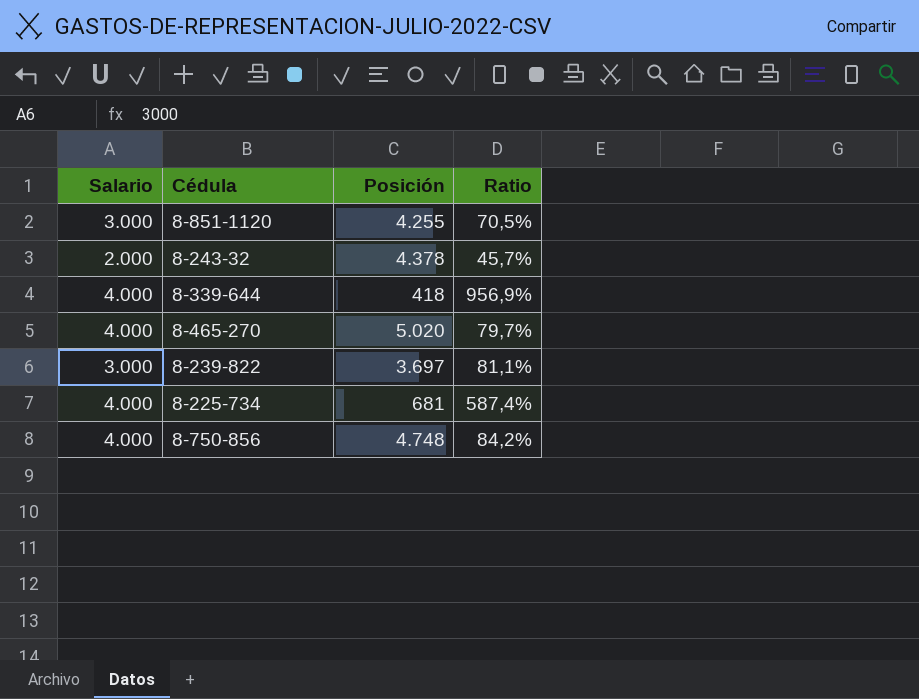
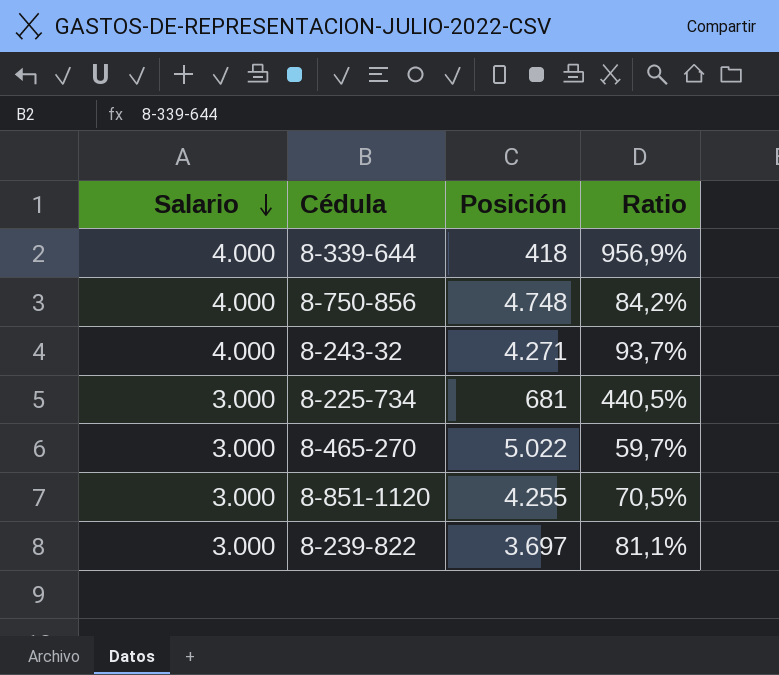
row order: none -> Salario descending
8-243-32 | Salario: 2.000 -> 4.000
8-243-32 | Posición: 4.378 -> 4.271
8-243-32 | Ratio: 45,7% -> 93,7%
8-225-734 | Salario: 4.000 -> 3.000
8-225-734 | Ratio: 587,4% -> 440,5%
8-465-270 | Salario: 4.000 -> 3.000
8-465-270 | Posición: 5.020 -> 5.022
8-465-270 | Ratio: 79,7% -> 59,7%

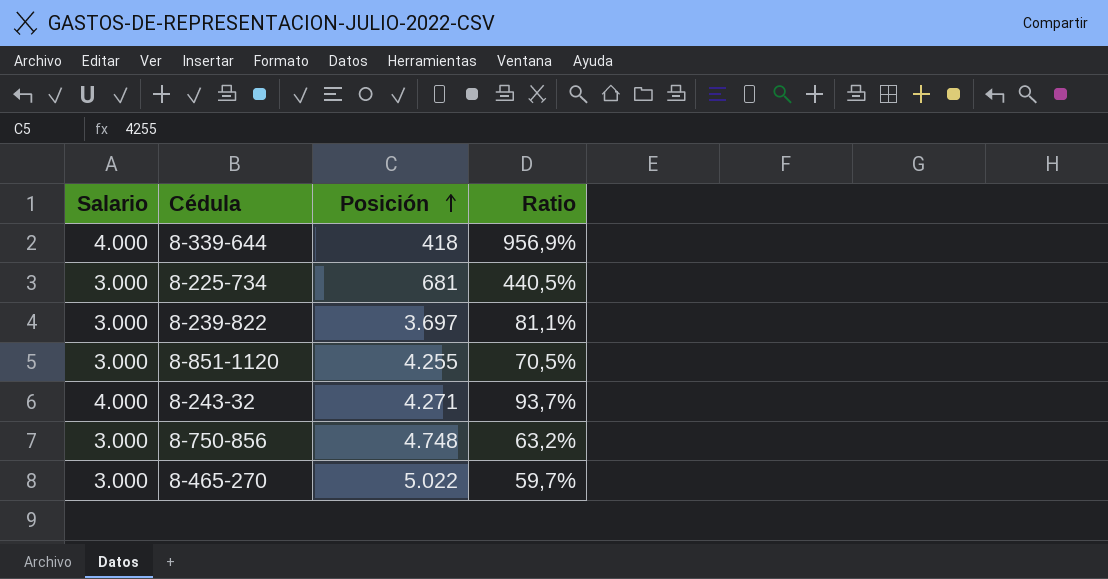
row order: Salario descending -> Posición ascending
8-750-856 | Salario: 4.000 -> 3.000
8-750-856 | Ratio: 84,2% -> 63,2%

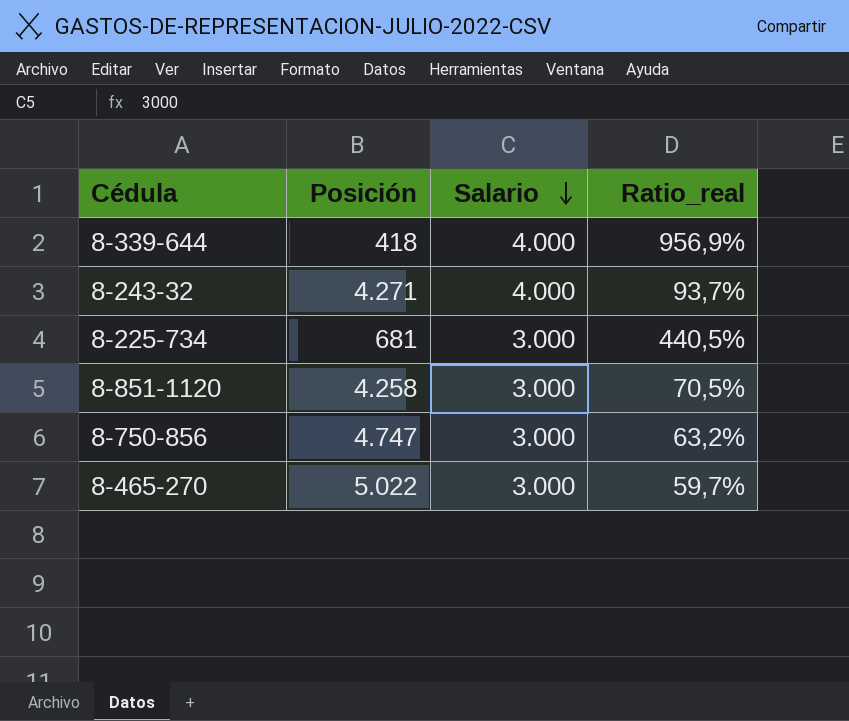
row order: Posición ascending -> Salario descending
column Salario | position: 1 -> 3
column name: Ratio -> Ratio_real
row 8-239-822: 3.000 | 3.697 | 81,1% -> none
8-851-1120 | Posición: 4.255 -> 4.258
8-750-856 | Posición: 4.748 -> 4.747

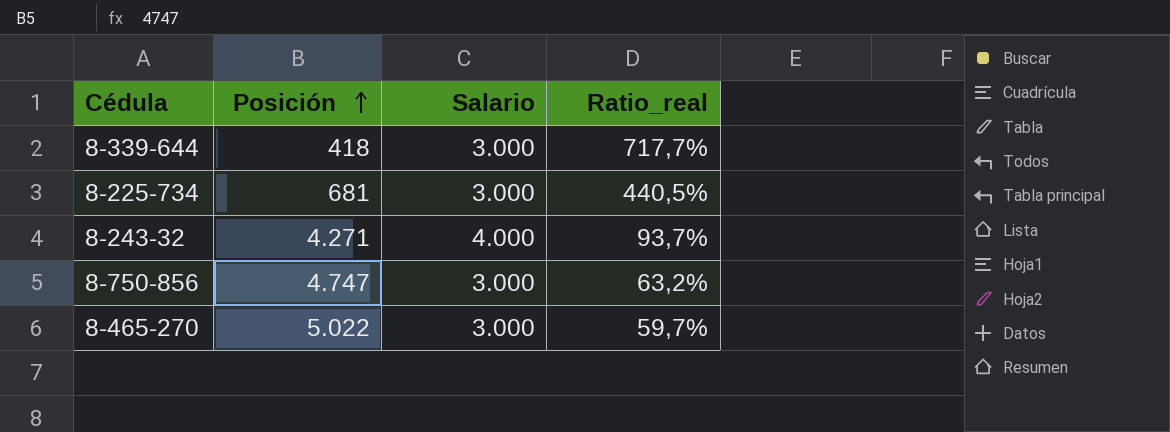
row order: Salario descending -> Posición ascending
row 8-851-1120: 4.258 | 3.000 | 70,5% -> none
8-339-644 | Salario: 4.000 -> 3.000
8-339-644 | Ratio_real: 956,9% -> 717,7%

